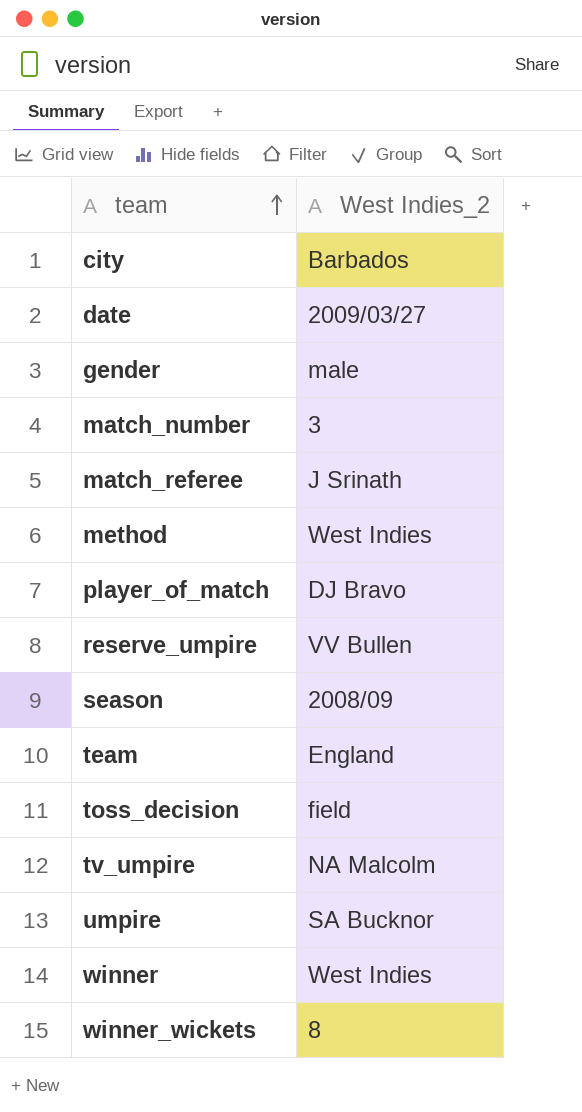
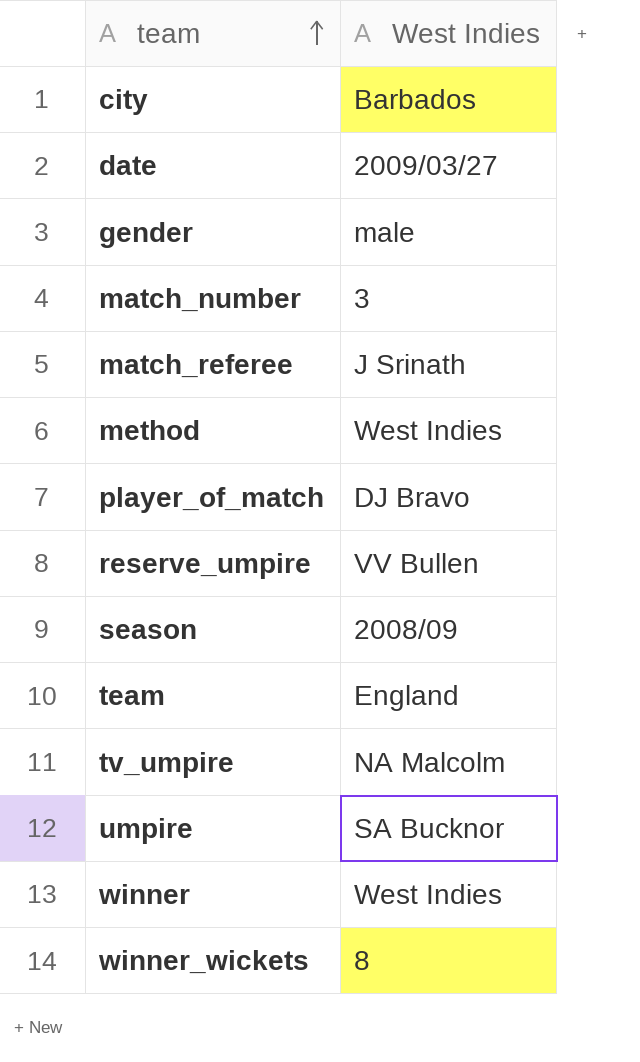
column name: West Indies_2 -> West Indies
row toss_decision: field -> none

